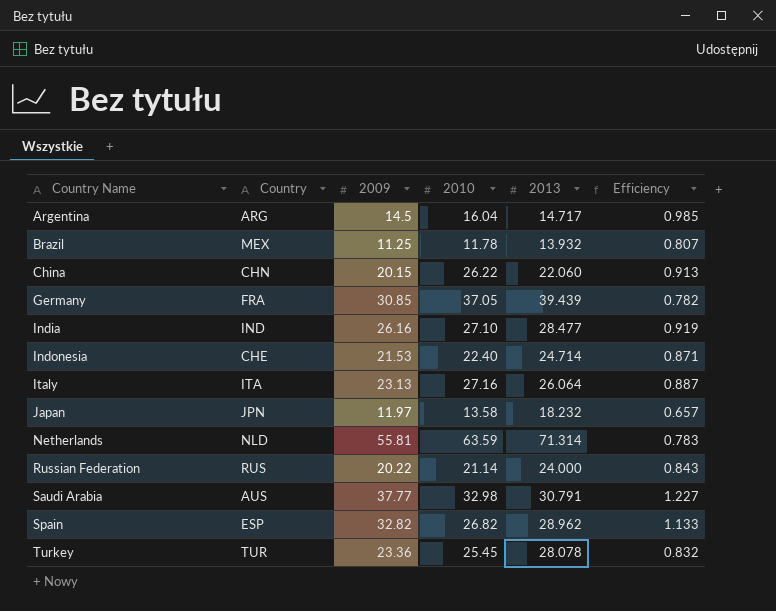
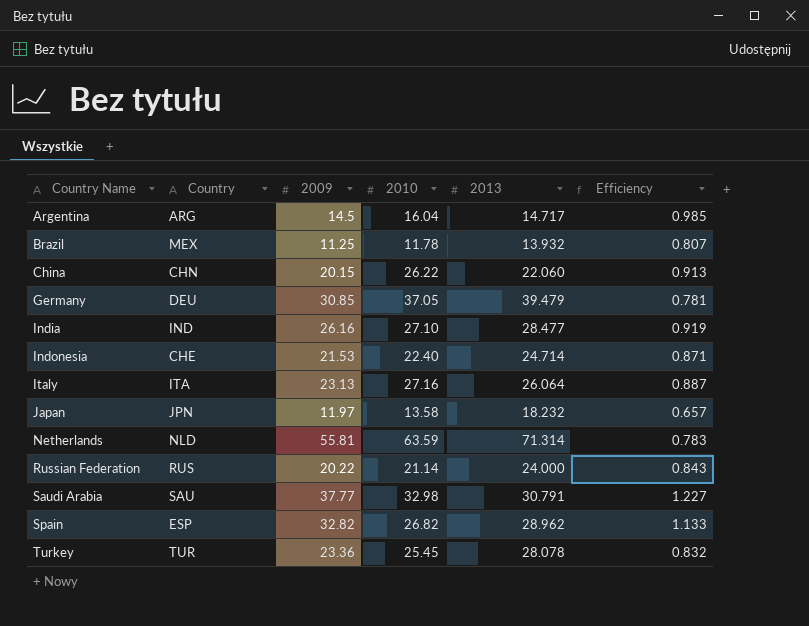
Germany | Country: FRA -> DEU
Germany | 2013: 39.439 -> 39.479
Germany | Efficiency: 0.782 -> 0.781
Saudi Arabia | Country: AUS -> SAU

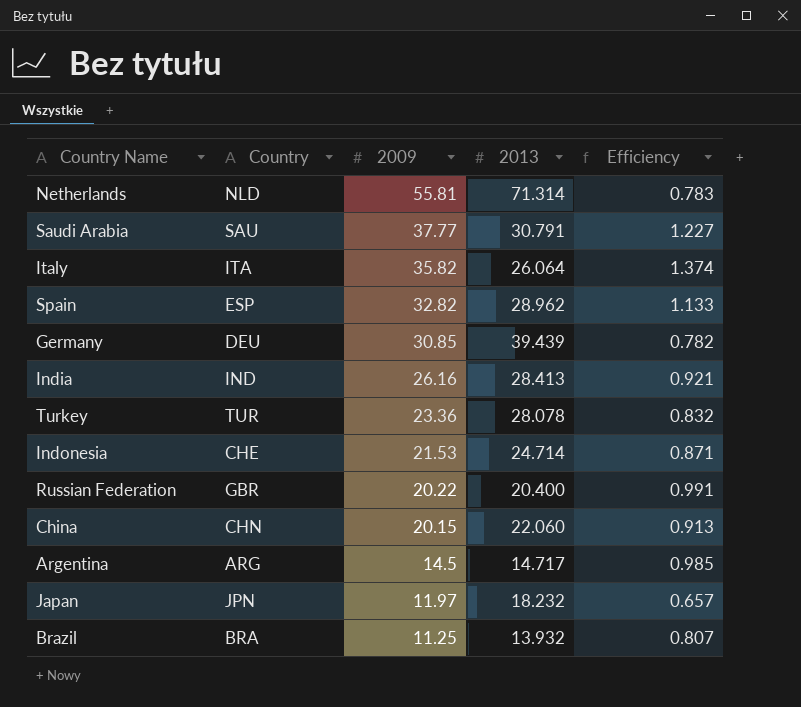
row order: Country Name ascending -> 2009 descending
column 2010 | position: 4 -> none
Italy | 2009: 23.13 -> 35.82
Italy | Efficiency: 0.887 -> 1.374
Germany | 2013: 39.479 -> 39.439
Germany | Efficiency: 0.781 -> 0.782
India | 2013: 28.477 -> 28.413
India | Efficiency: 0.919 -> 0.921
Russian Federation | Country: RUS -> GBR
Russian Federation | 2013: 24.000 -> 20.400
Russian Federation | Efficiency: 0.843 -> 0.991
Brazil | Country: MEX -> BRA

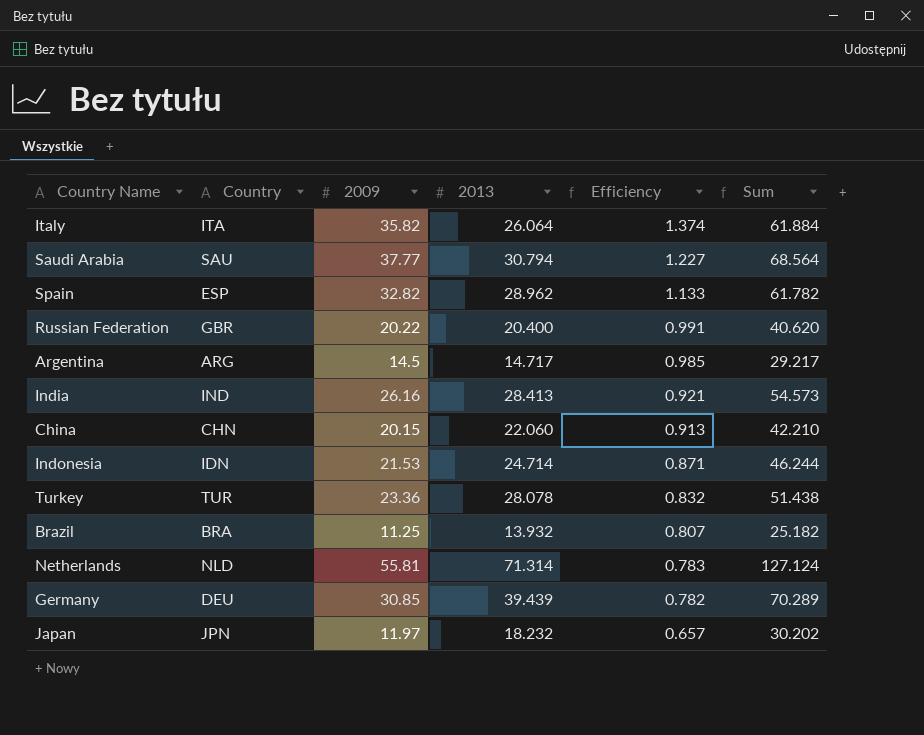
row order: 2009 descending -> Efficiency descending
column Sum | formula: none -> [2009] + [2013]
Saudi Arabia | 2013: 30.791 -> 30.794
Indonesia | Country: CHE -> IDN

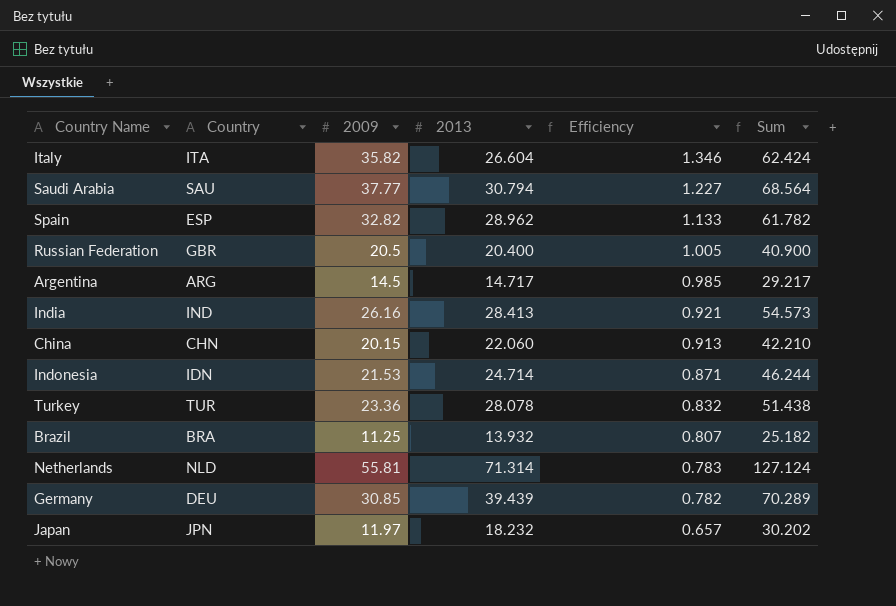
Italy | 2013: 26.064 -> 26.604
Italy | Efficiency: 1.374 -> 1.346
Italy | Sum: 61.884 -> 62.424
Russian Federation | 2009: 20.22 -> 20.5
Russian Federation | Efficiency: 0.991 -> 1.005
Russian Federation | Sum: 40.620 -> 40.900

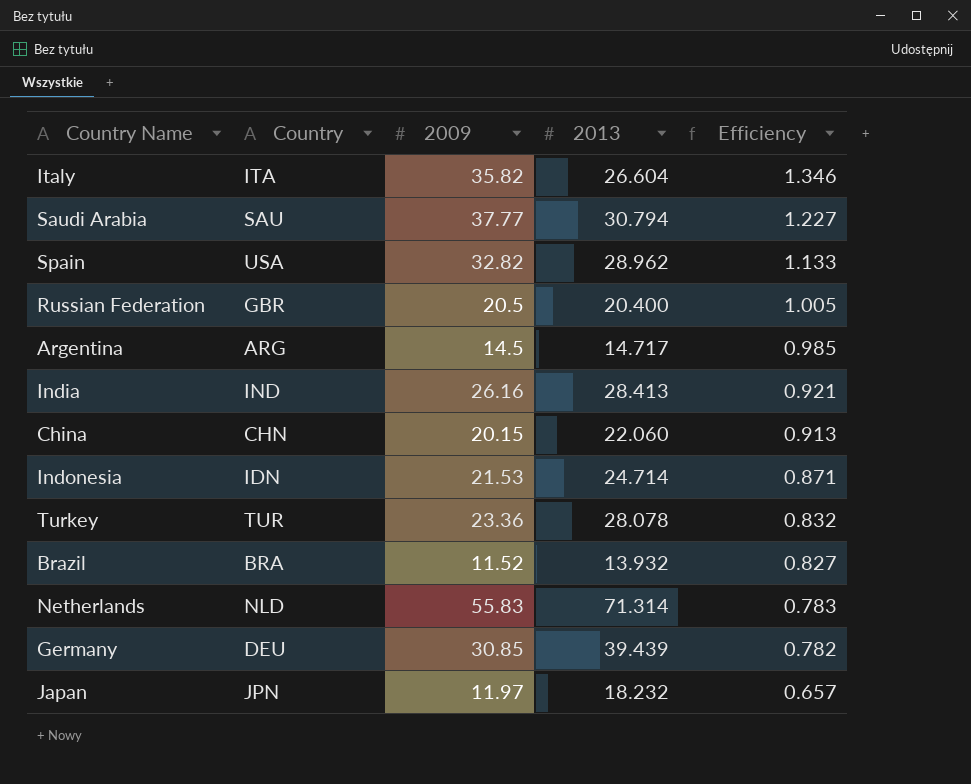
column Sum | formula: [2009] + [2013] -> none
Spain | Country: ESP -> USA
Brazil | 2009: 11.25 -> 11.52
Brazil | Efficiency: 0.807 -> 0.827
Netherlands | 2009: 55.81 -> 55.83

